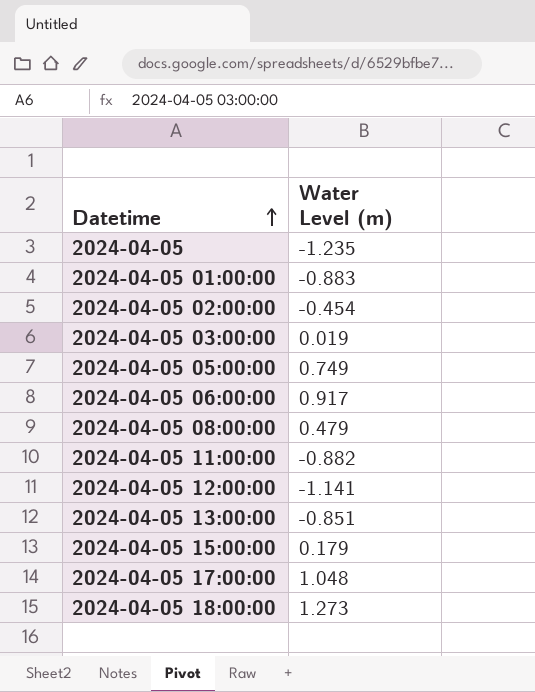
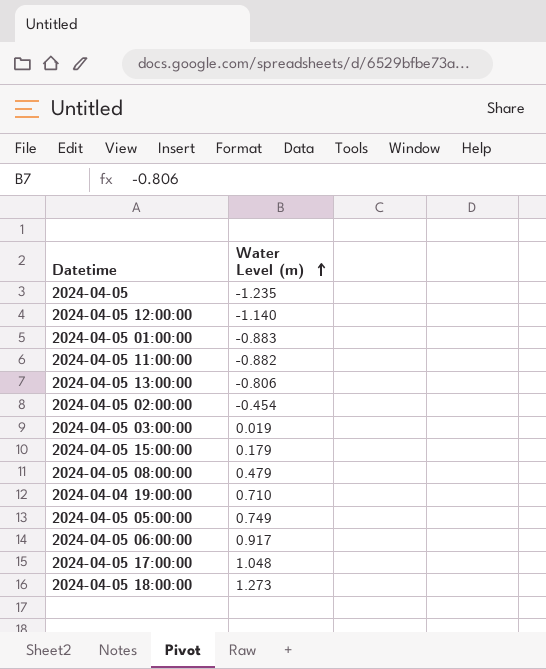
row order: Datetime ascending -> Water Level (m) ascending
2024-04-05 12:00:00 | Water Level (m): -1.141 -> -1.140
2024-04-05 13:00:00 | Water Level (m): -0.851 -> -0.806
row 2024-04-04 19:00:00: none -> 0.710

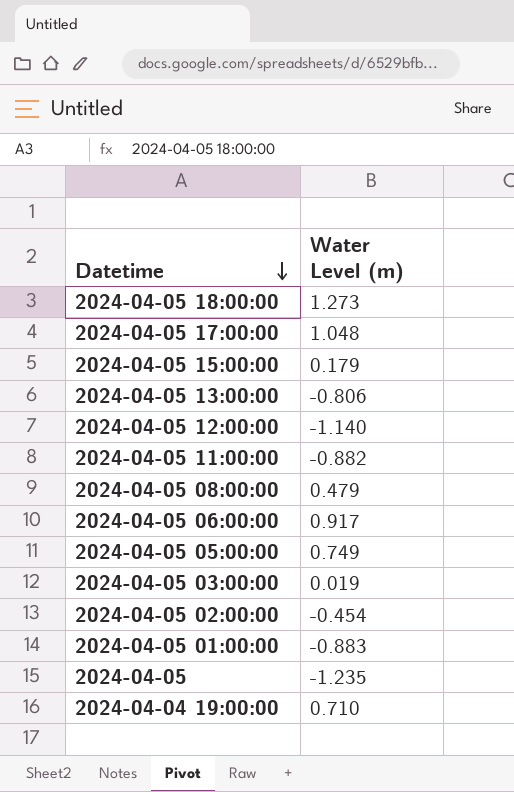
row order: Water Level (m) ascending -> Datetime descending

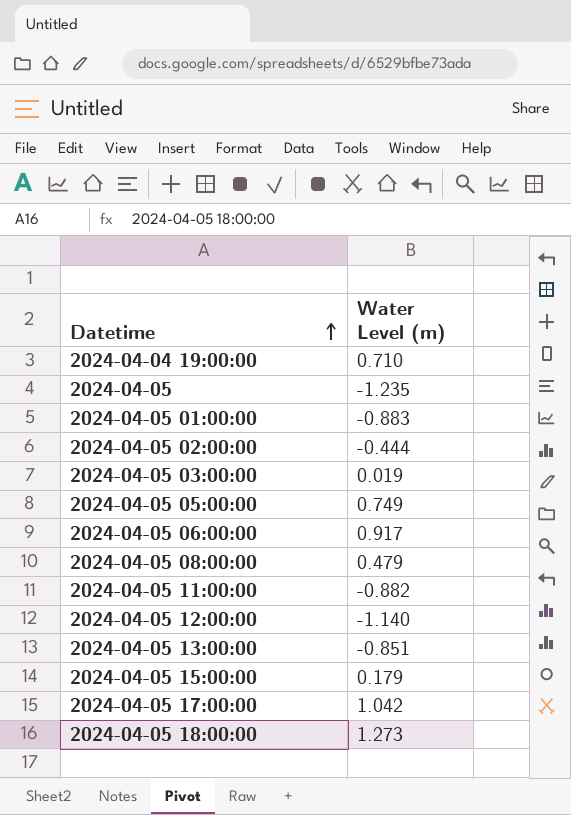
row order: Datetime descending -> Datetime ascending
2024-04-05 02:00:00 | Water Level (m): -0.454 -> -0.444
2024-04-05 13:00:00 | Water Level (m): -0.806 -> -0.851
2024-04-05 17:00:00 | Water Level (m): 1.048 -> 1.042

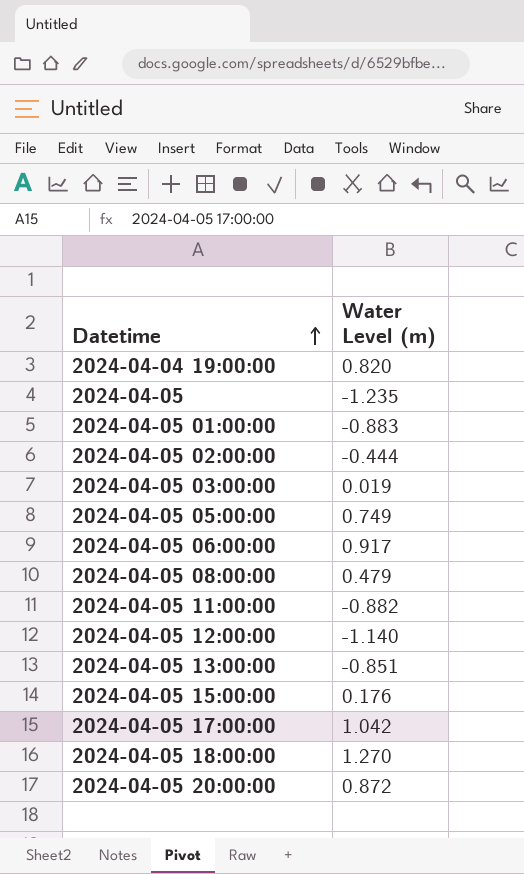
2024-04-04 19:00:00 | Water Level (m): 0.710 -> 0.820
2024-04-05 15:00:00 | Water Level (m): 0.179 -> 0.176
2024-04-05 18:00:00 | Water Level (m): 1.273 -> 1.270
row 2024-04-05 20:00:00: none -> 0.872

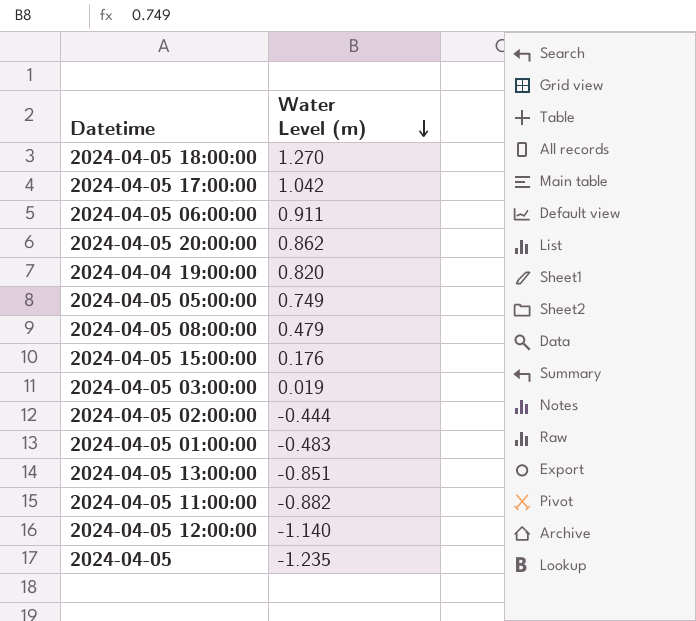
row order: Datetime ascending -> Water Level (m) descending
2024-04-05 06:00:00 | Water Level (m): 0.917 -> 0.911
2024-04-05 20:00:00 | Water Level (m): 0.872 -> 0.862
2024-04-05 01:00:00 | Water Level (m): -0.883 -> -0.483

